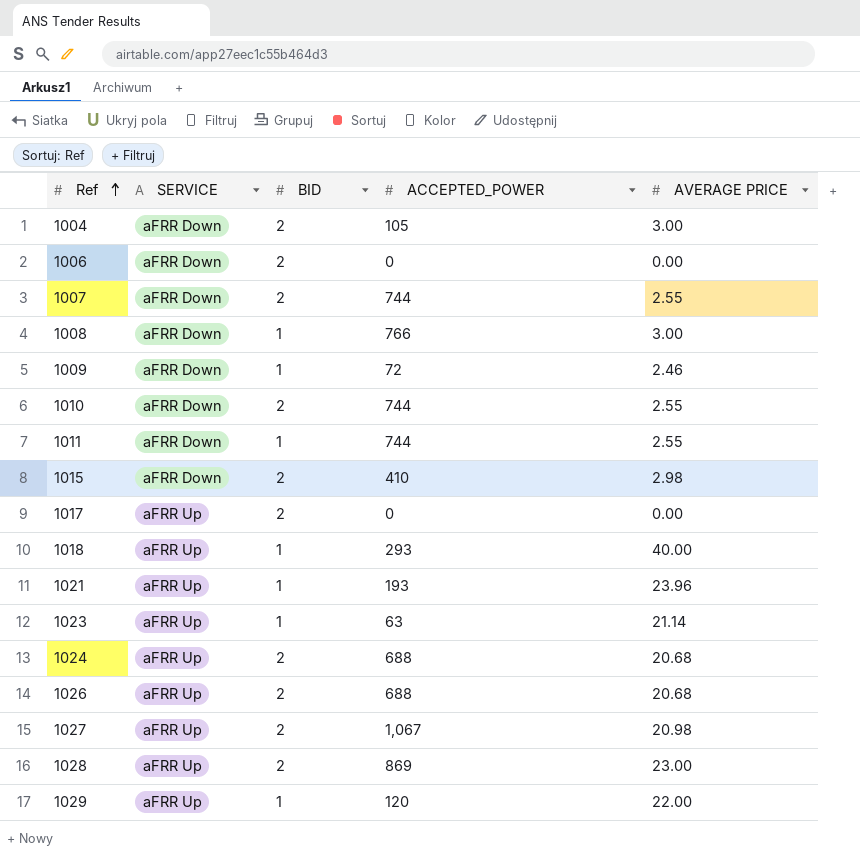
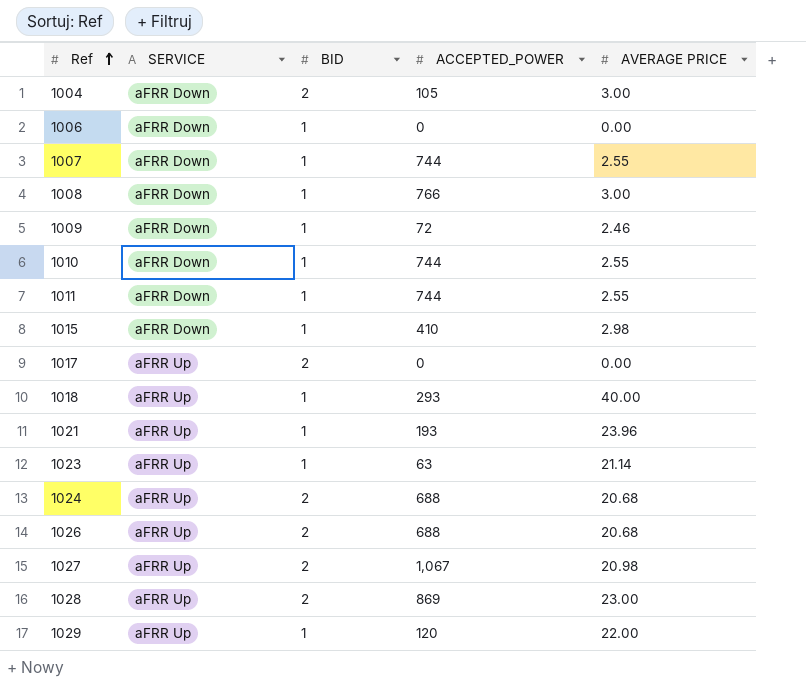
1006 | BID: 2 -> 1
1007 | BID: 2 -> 1
1010 | BID: 2 -> 1
1015 | BID: 2 -> 1

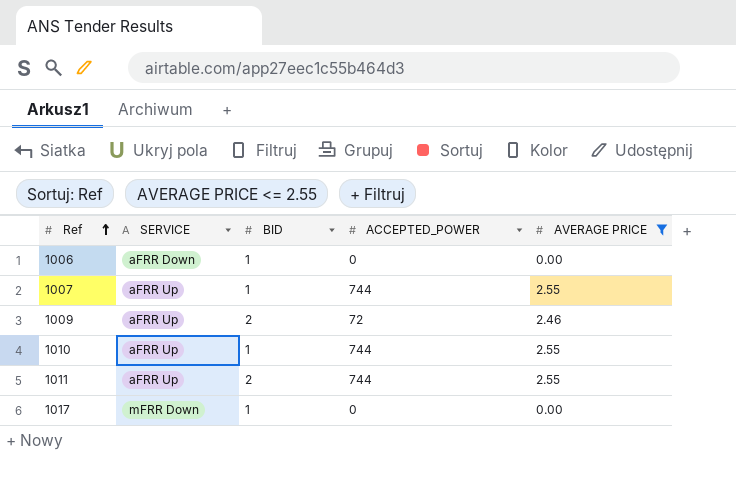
filter: none -> AVERAGE PRICE <= 2.55
1007 | SERVICE: aFRR Down -> aFRR Up
1009 | SERVICE: aFRR Down -> aFRR Up
1009 | BID: 1 -> 2
1010 | SERVICE: aFRR Down -> aFRR Up
1011 | SERVICE: aFRR Down -> aFRR Up
1011 | BID: 1 -> 2
1017 | SERVICE: aFRR Up -> mFRR Down
1017 | BID: 2 -> 1

